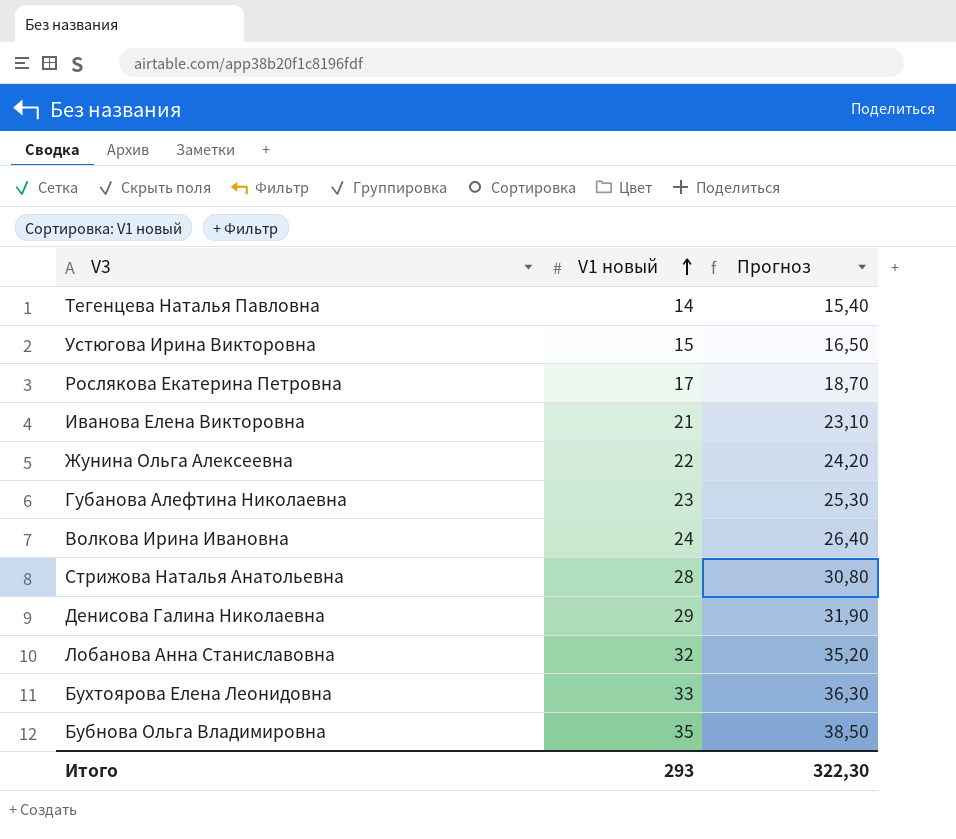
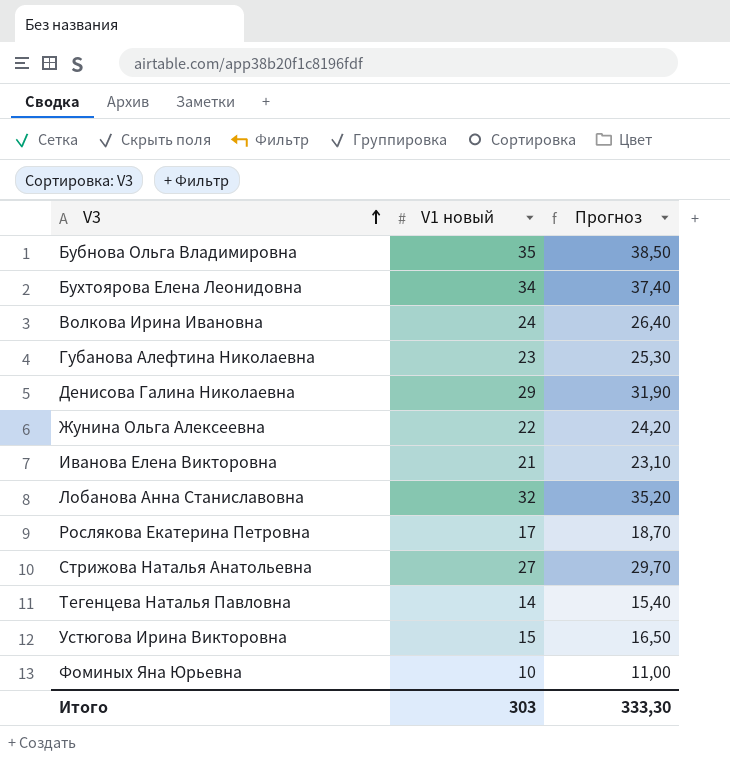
row order: V1 новый ascending -> V3 ascending
Бухтоярова Елена Леонидовна | V1 новый: 33 -> 34
Бухтоярова Елена Леонидовна | Прогноз: 36,30 -> 37,40
Стрижова Наталья Анатольевна | V1 новый: 28 -> 27
Стрижова Наталья Анатольевна | Прогноз: 30,80 -> 29,70
row Фоминых Яна Юрьевна: none -> 10 | 11,00
Итого | V1 новый: 293 -> 303
Итого | Прогноз: 322,30 -> 333,30

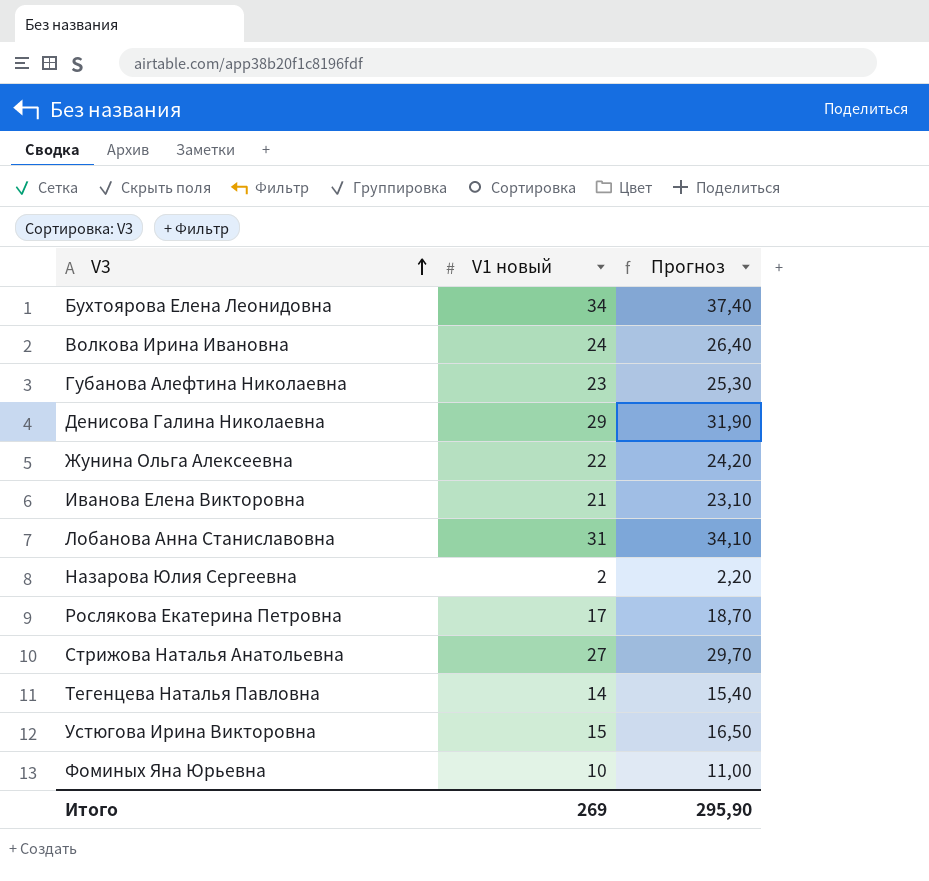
row Бубнова Ольга Владимировна: 35 | 38,50 -> none
Лобанова Анна Станиславовна | V1 новый: 32 -> 31
Лобанова Анна Станиславовна | Прогноз: 35,20 -> 34,10
row Назарова Юлия Сергеевна: none -> 2 | 2,20
Итого | V1 новый: 303 -> 269
Итого | Прогноз: 333,30 -> 295,90

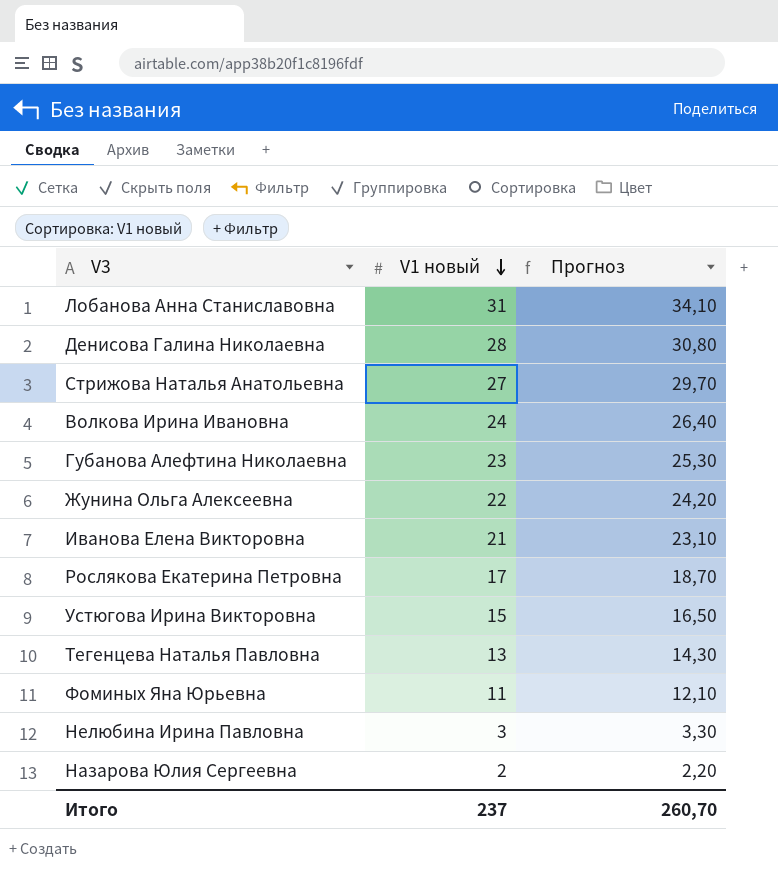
row order: V3 ascending -> V1 новый descending
row Бухтоярова Елена Леонидовна: 34 | 37,40 -> none
Денисова Галина Николаевна | V1 новый: 29 -> 28
Денисова Галина Николаевна | Прогноз: 31,90 -> 30,80
Тегенцева Наталья Павловна | V1 новый: 14 -> 13
Тегенцева Наталья Павловна | Прогноз: 15,40 -> 14,30
Фоминых Яна Юрьевна | V1 новый: 10 -> 11
Фоминых Яна Юрьевна | Прогноз: 11,00 -> 12,10
row Нелюбина Ирина Павловна: none -> 3 | 3,30
Итого | V1 новый: 269 -> 237
Итого | Прогноз: 295,90 -> 260,70

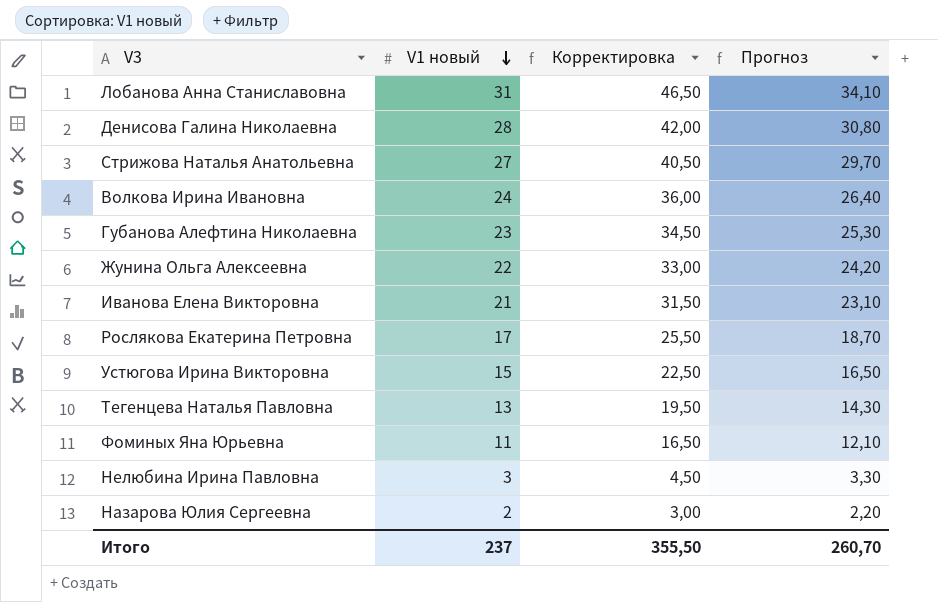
column Корректировка | formula: none -> [V1 новый] * 1,5

